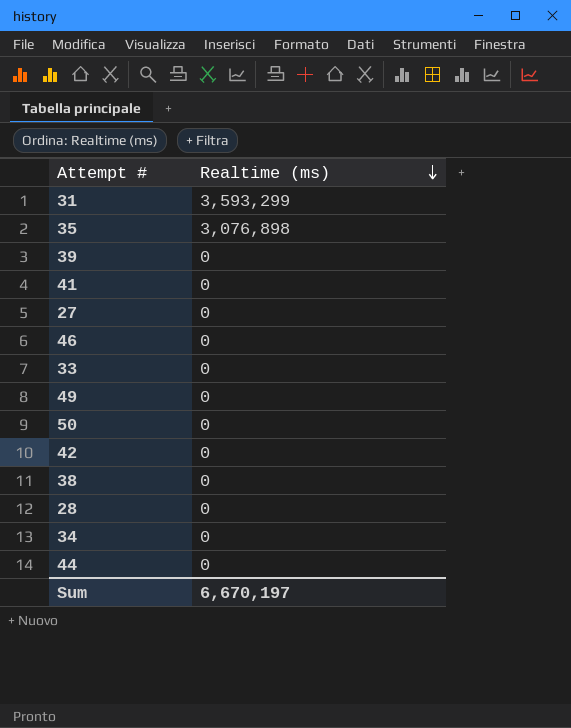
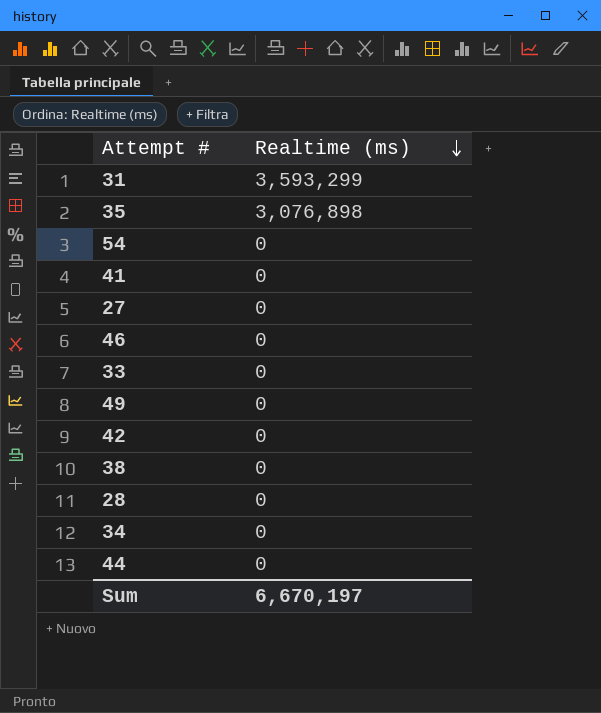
row 39: 0 -> none
row 50: 0 -> none
row 54: none -> 0

